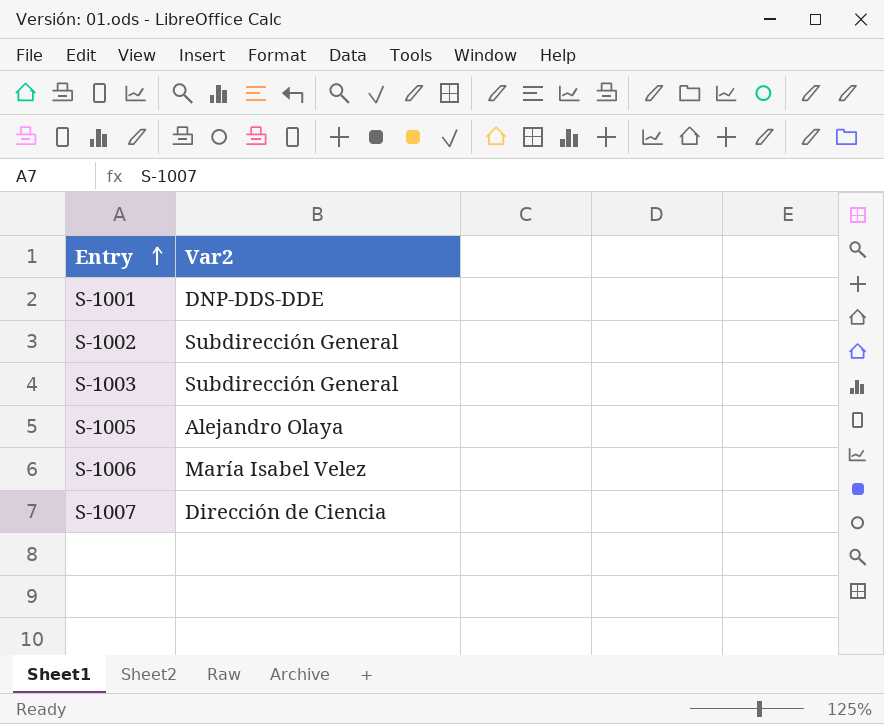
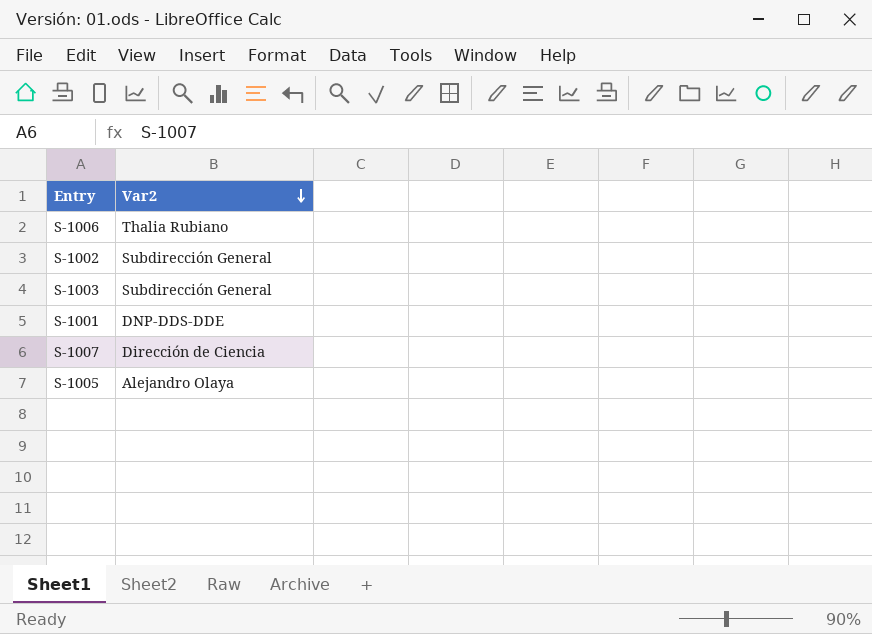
row order: Entry ascending -> Var2 descending
S-1006 | Var2: María Isabel Velez -> Thalia Rubiano

